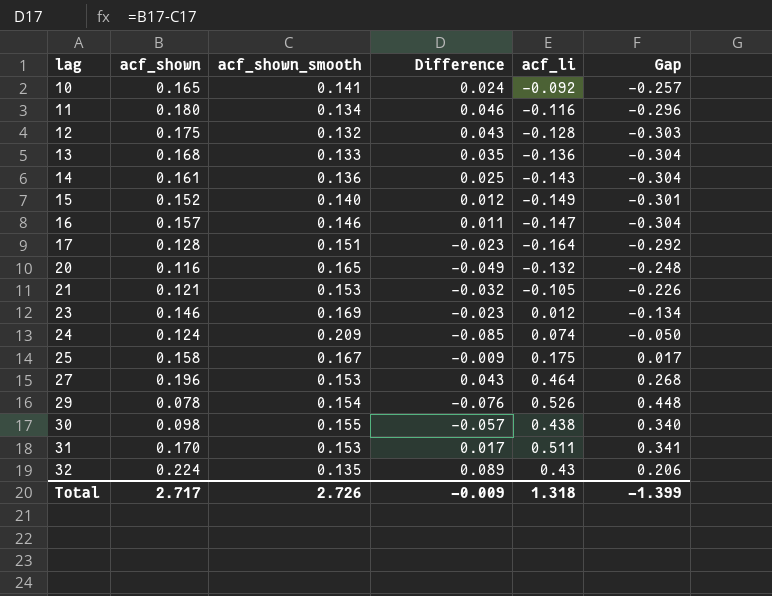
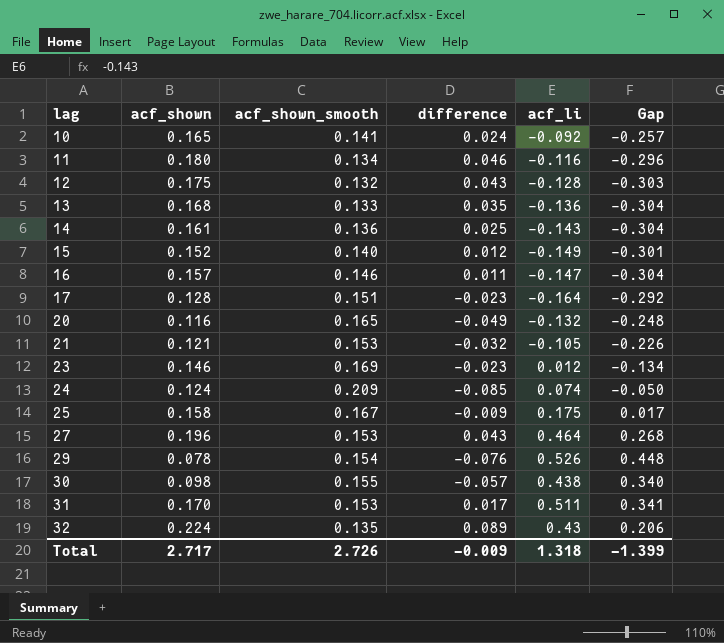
column name: Difference -> difference

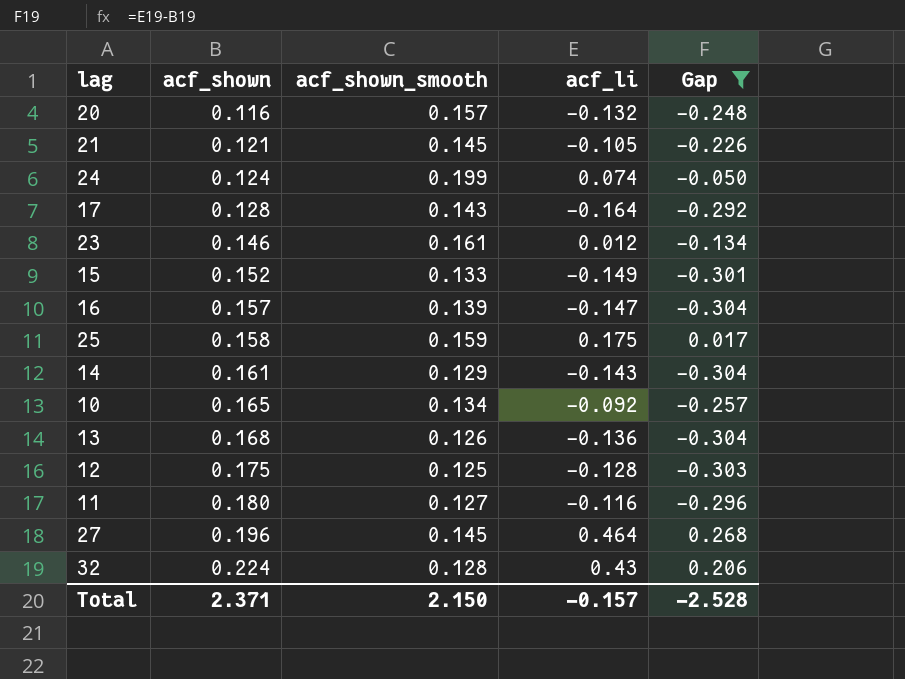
filter: none -> Gap <= 0.268
row order: lag ascending -> acf_shown ascending
column difference | formula: [acf_shown] - [acf_shown_smooth] -> none
20 | acf_shown_smooth: 0.165 -> 0.157
21 | acf_shown_smooth: 0.153 -> 0.145
24 | acf_shown_smooth: 0.209 -> 0.199
17 | acf_shown_smooth: 0.151 -> 0.143
23 | acf_shown_smooth: 0.169 -> 0.161
15 | acf_shown_smooth: 0.140 -> 0.133
16 | acf_shown_smooth: 0.146 -> 0.139
25 | acf_shown_smooth: 0.167 -> 0.159
14 | acf_shown_smooth: 0.136 -> 0.129
10 | acf_shown_smooth: 0.141 -> 0.134
13 | acf_shown_smooth: 0.133 -> 0.126
12 | acf_shown_smooth: 0.132 -> 0.125
11 | acf_shown_smooth: 0.134 -> 0.127
27 | acf_shown_smooth: 0.153 -> 0.145
32 | acf_shown_smooth: 0.135 -> 0.128
Total | acf_shown: 2.717 -> 2.371
Total | acf_shown_smooth: 2.726 -> 2.150
Total | acf_li: 1.318 -> -0.157
Total | Gap: -1.399 -> -2.528

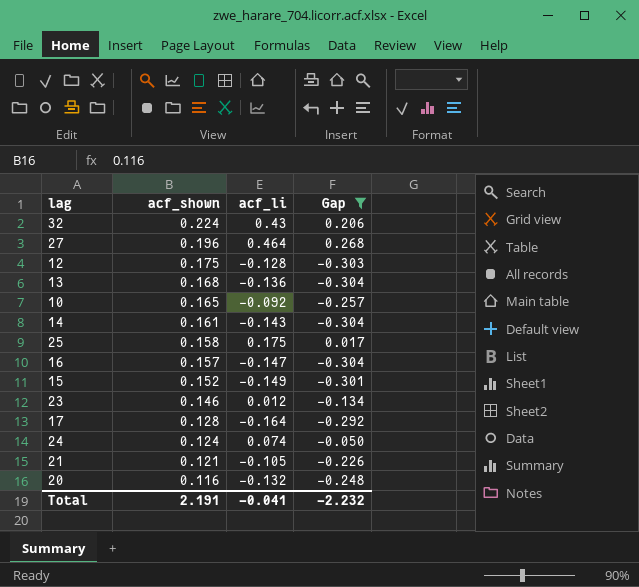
row order: acf_shown ascending -> acf_shown descending
column acf_shown_smooth | position: 3 -> none
row 11: 0.180 | 0.127 | -0.116 | -0.296 -> none
Total | acf_shown: 2.371 -> 2.191
Total | acf_li: -0.157 -> -0.041
Total | Gap: -2.528 -> -2.232

